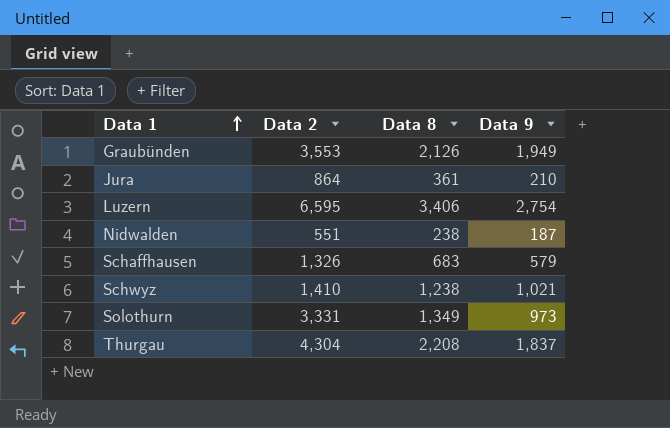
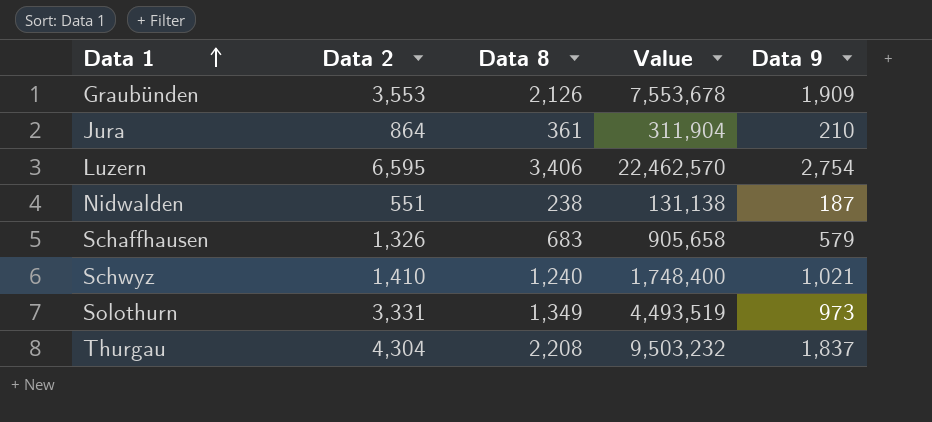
column Value | formula: none -> [Data 2] * [Data 8]
Graubünden | Data 9: 1,949 -> 1,909
Schwyz | Data 8: 1,238 -> 1,240

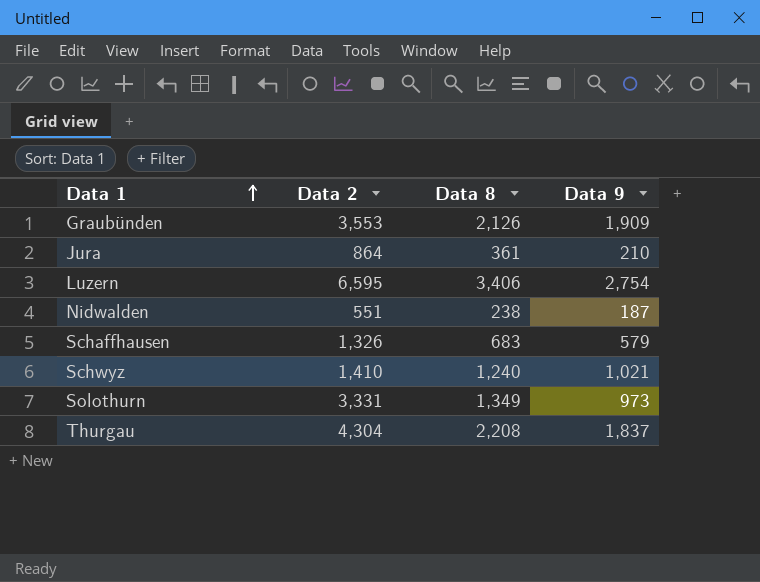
column Value | formula: [Data 2] * [Data 8] -> none

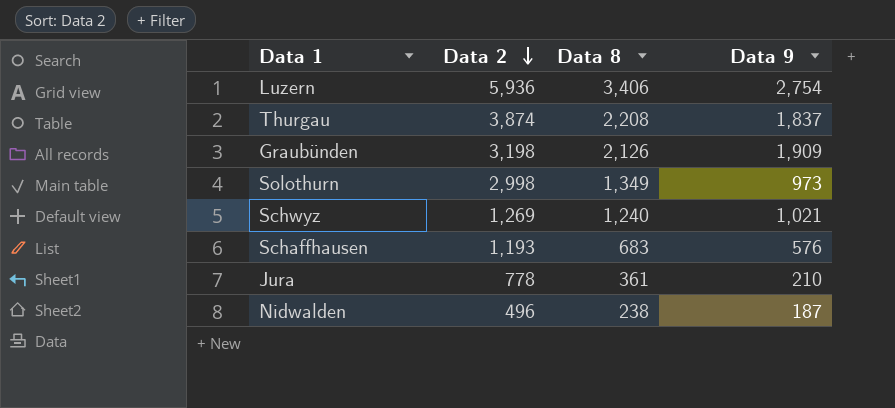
row order: Data 1 ascending -> Data 2 descending
Luzern | Data 2: 6,595 -> 5,936
Thurgau | Data 2: 4,304 -> 3,874
Graubünden | Data 2: 3,553 -> 3,198
Solothurn | Data 2: 3,331 -> 2,998
Schwyz | Data 2: 1,410 -> 1,269
Schaffhausen | Data 2: 1,326 -> 1,193
Schaffhausen | Data 9: 579 -> 576
Jura | Data 2: 864 -> 778
Nidwalden | Data 2: 551 -> 496

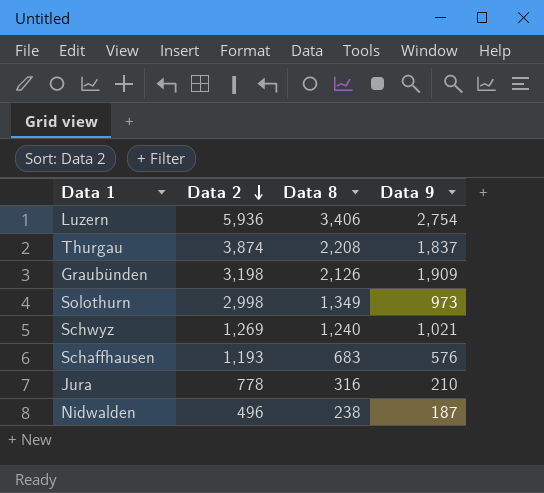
Jura | Data 8: 361 -> 316

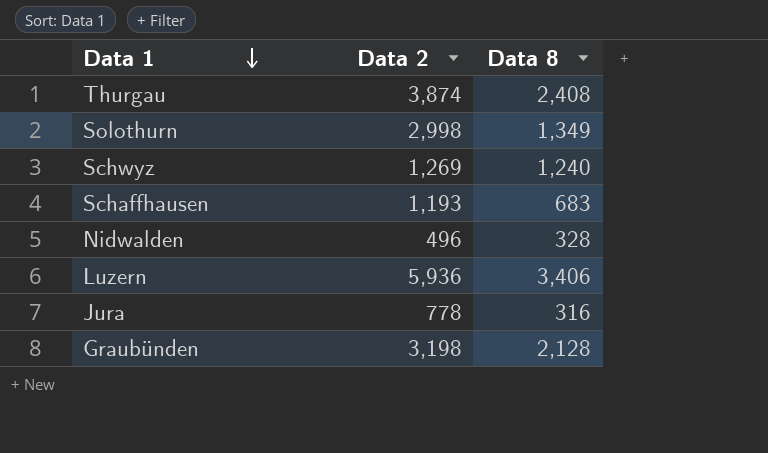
row order: Data 2 descending -> Data 1 descending
column Data 9 | position: 4 -> none
Thurgau | Data 8: 2,208 -> 2,408
Nidwalden | Data 8: 238 -> 328
Graubünden | Data 8: 2,126 -> 2,128

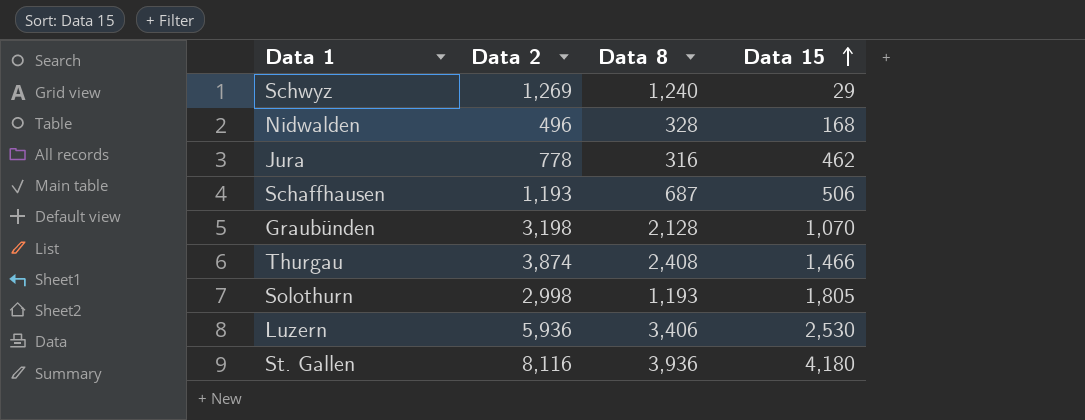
row order: Data 1 descending -> Data 15 ascending
column Data 15 | formula: none -> [Data 2] - [Data 8]
Schaffhausen | Data 8: 683 -> 687
Solothurn | Data 8: 1,349 -> 1,193
row St. Gallen: none -> 8,116 | 3,936 | 4,180

